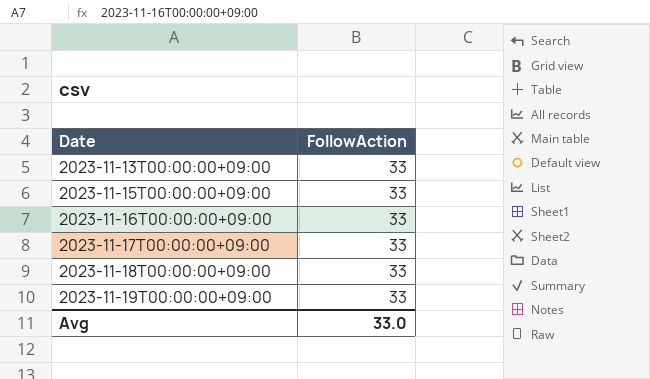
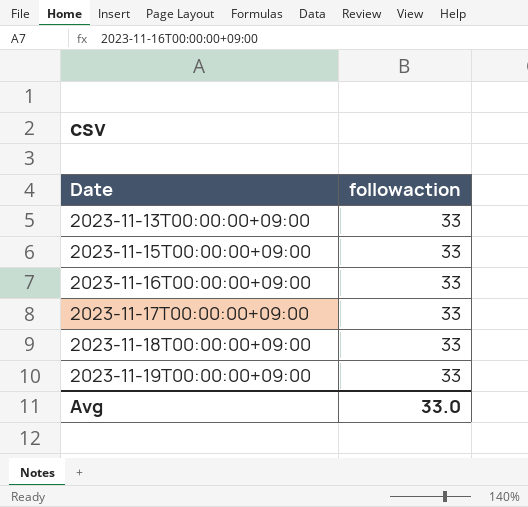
column name: FollowAction -> followaction

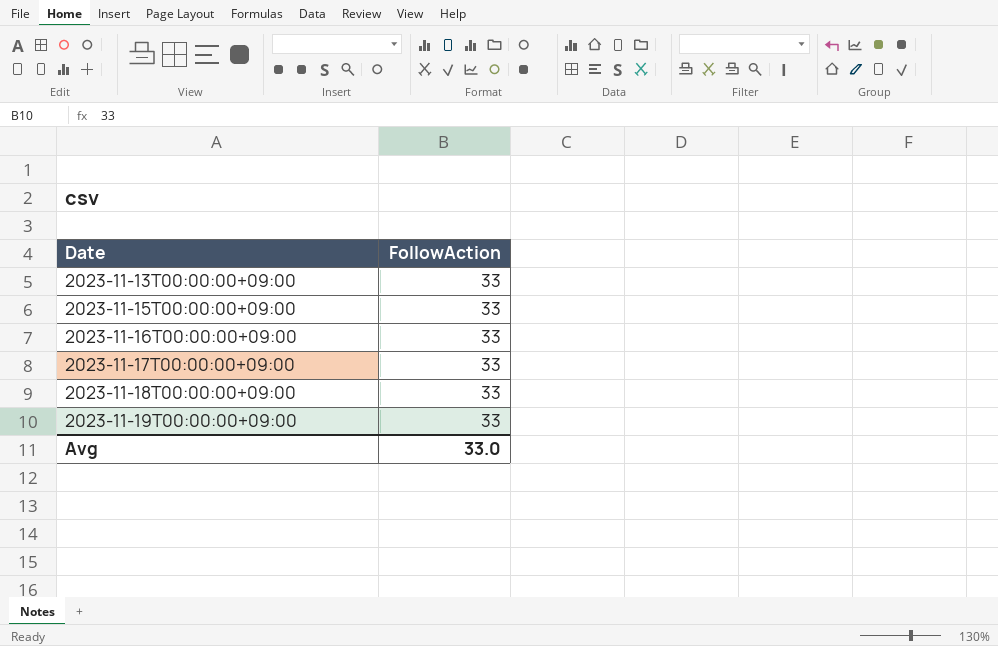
column name: followaction -> FollowAction

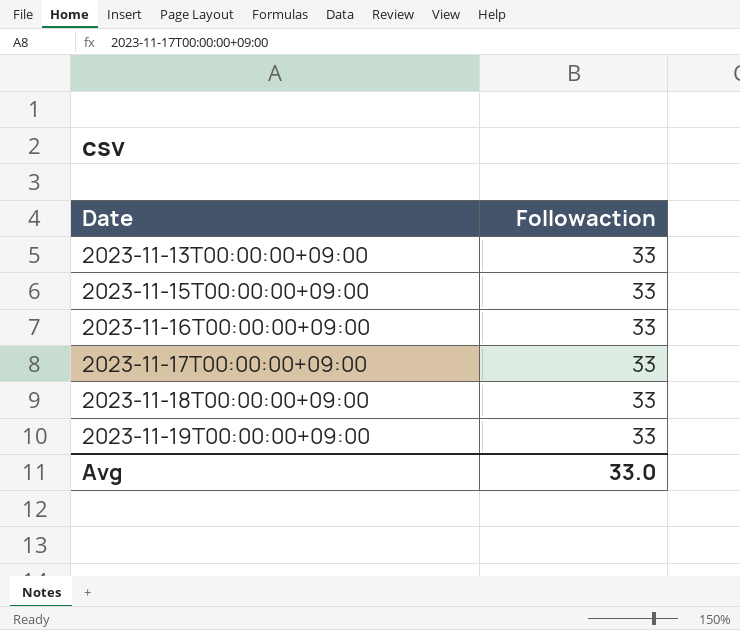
column name: FollowAction -> Followaction

